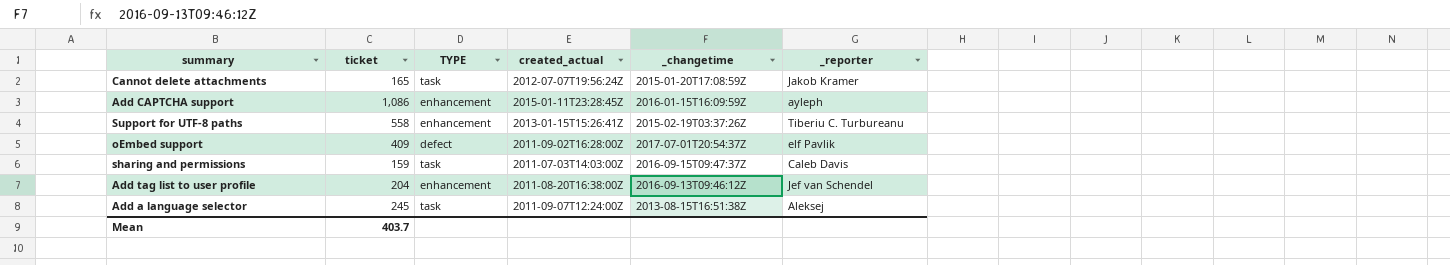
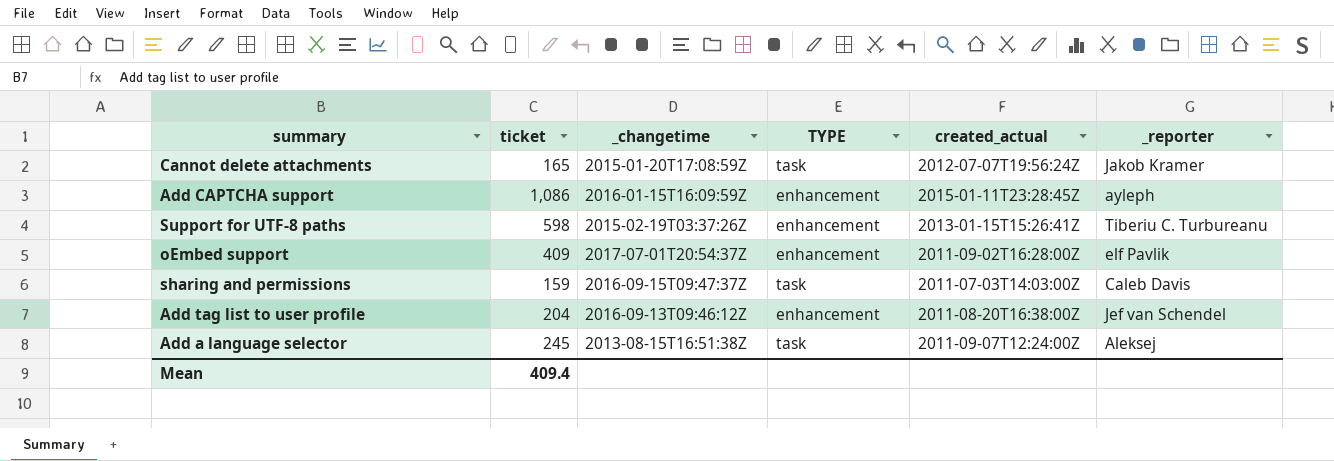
column _changetime | position: 5 -> 3
Support for UTF-8 paths | ticket: 558 -> 598
oEmbed support | TYPE: defect -> enhancement
Mean | ticket: 403.7 -> 409.4

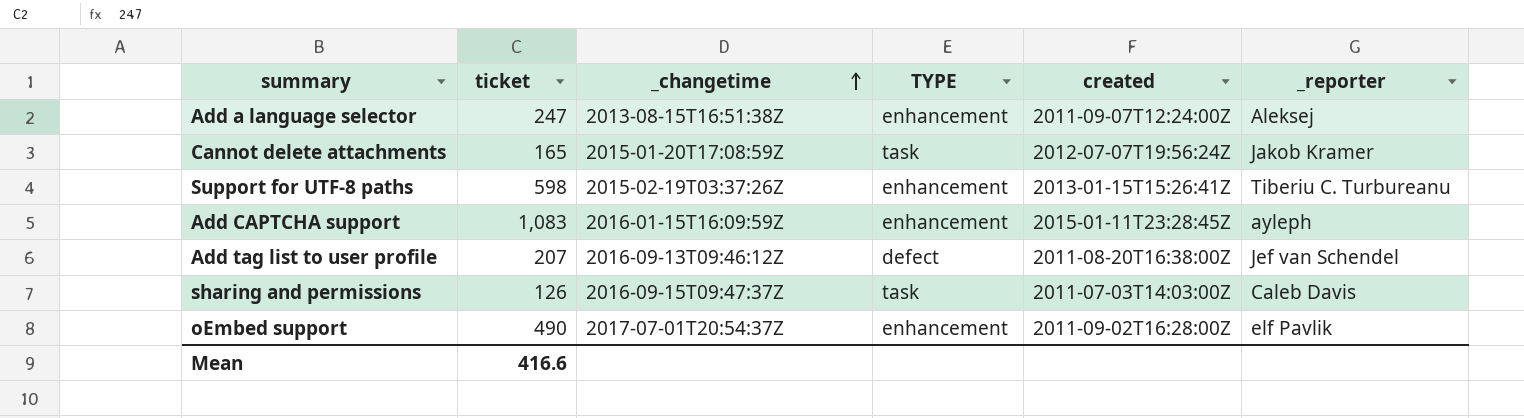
row order: none -> _changetime ascending
column name: created_actual -> created
Add a language selector | ticket: 245 -> 247
Add a language selector | TYPE: task -> enhancement
Add CAPTCHA support | ticket: 1,086 -> 1,083
Add tag list to user profile | ticket: 204 -> 207
Add tag list to user profile | TYPE: enhancement -> defect
sharing and permissions | ticket: 159 -> 126
oEmbed support | ticket: 409 -> 490
Mean | ticket: 409.4 -> 416.6

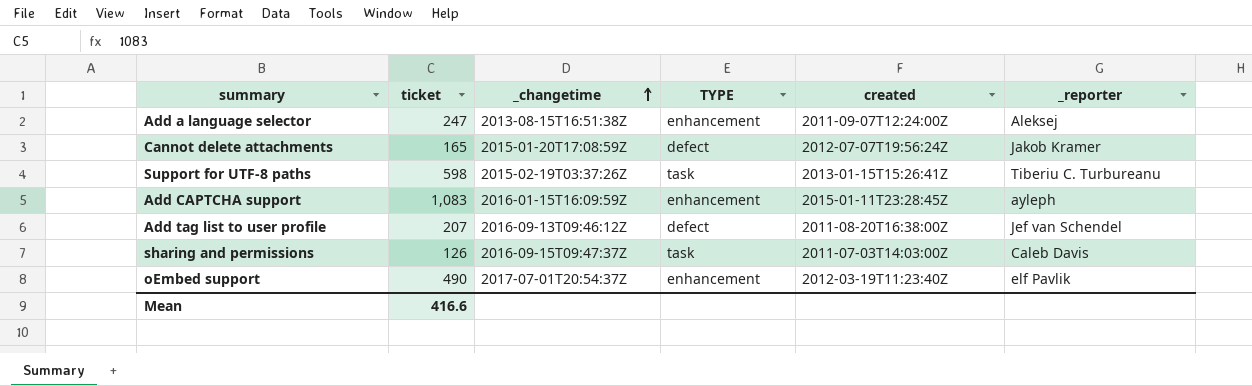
Cannot delete attachments | TYPE: task -> defect
Support for UTF-8 paths | TYPE: enhancement -> task
oEmbed support | created: 2011-09-02T16:28:00Z -> 2012-03-19T11:23:40Z

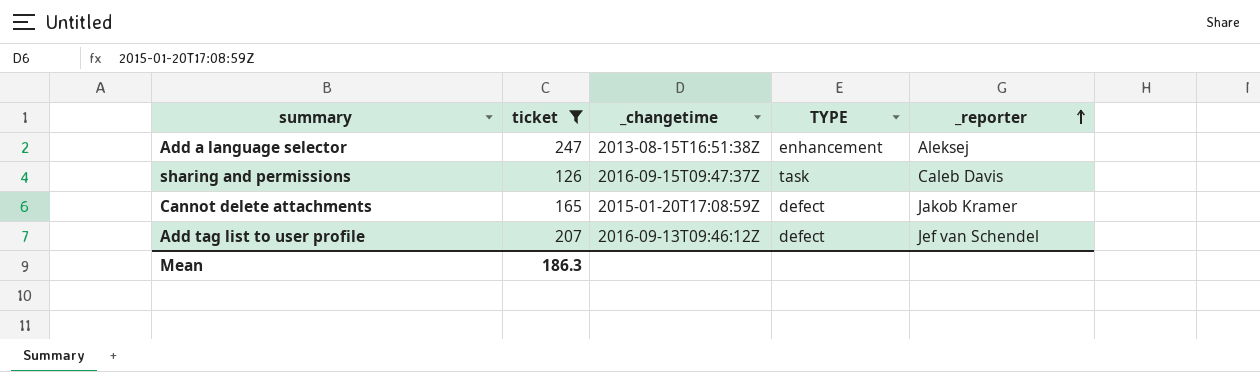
filter: none -> ticket <= 247
row order: _changetime ascending -> _reporter ascending
column created | position: 5 -> none
Mean | ticket: 416.6 -> 186.3

